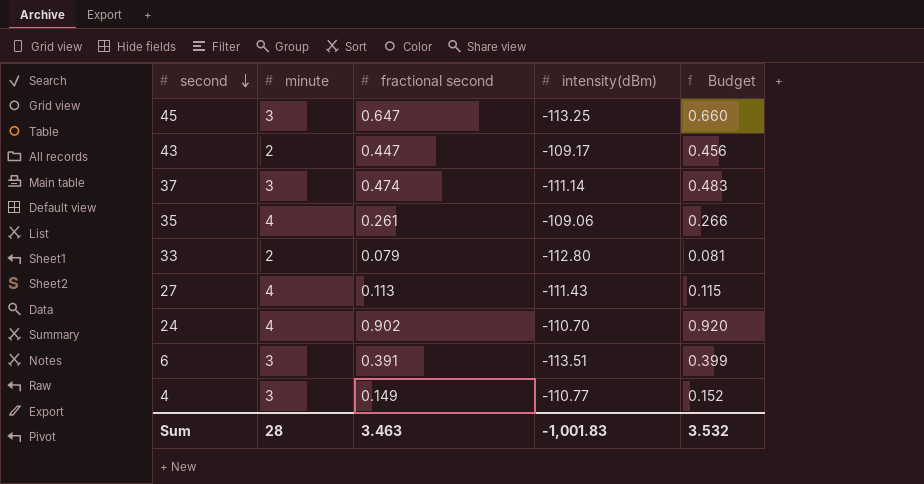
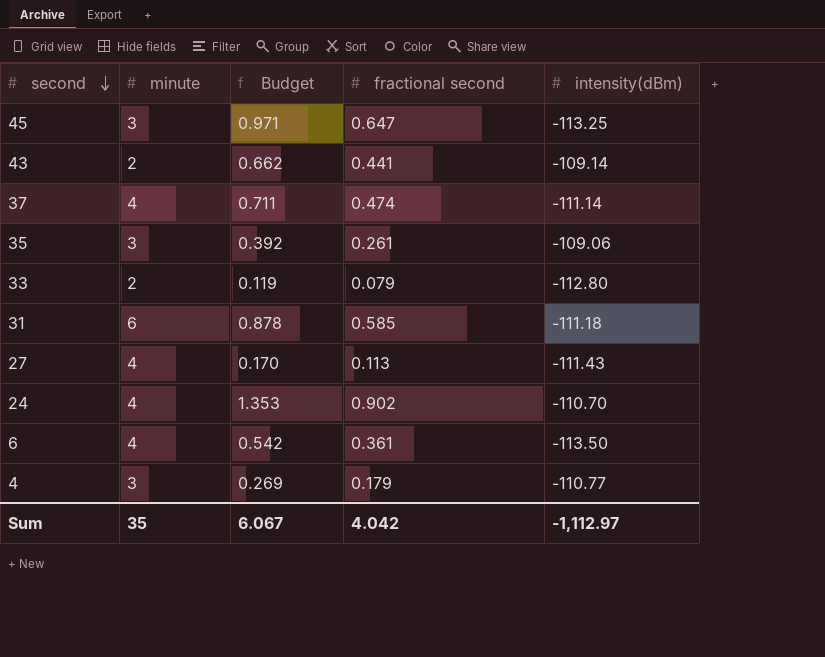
column Budget | formula: [fractional second] * 1.02 -> [fractional second] * 1.5
column Budget | position: 5 -> 3
43 | fractional second: 0.447 -> 0.441
43 | intensity(dBm): -109.17 -> -109.14
37 | minute: 3 -> 4
35 | minute: 4 -> 3
row 31: none -> 6 | 0.878 | 0.585 | -111.18
6 | minute: 3 -> 4
6 | fractional second: 0.391 -> 0.361
6 | intensity(dBm): -113.51 -> -113.50
4 | fractional second: 0.149 -> 0.179
Sum | minute: 28 -> 35
Sum | Budget: 3.532 -> 6.067
Sum | fractional second: 3.463 -> 4.042
Sum | intensity(dBm): -1,001.83 -> -1,112.97

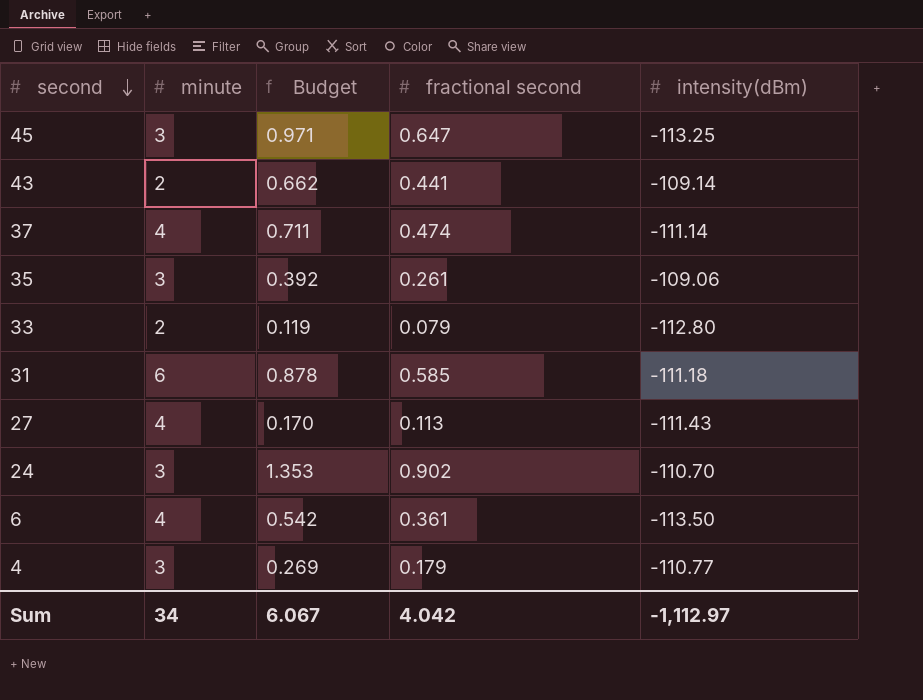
24 | minute: 4 -> 3
Sum | minute: 35 -> 34

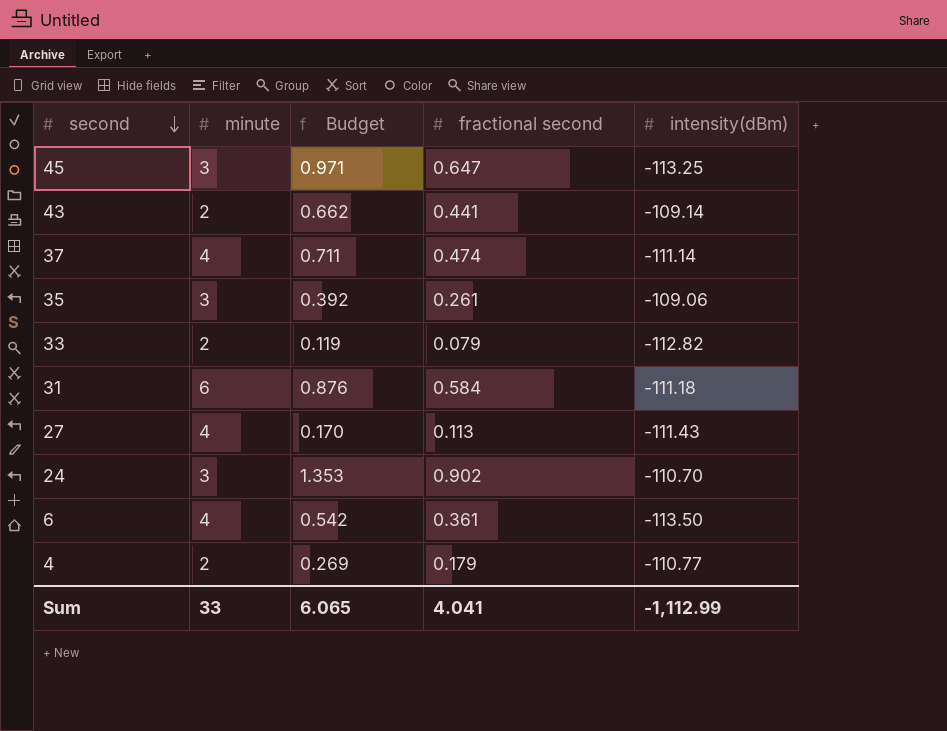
33 | intensity(dBm): -112.80 -> -112.82
31 | Budget: 0.878 -> 0.876
31 | fractional second: 0.585 -> 0.584
4 | minute: 3 -> 2
Sum | minute: 34 -> 33
Sum | Budget: 6.067 -> 6.065
Sum | fractional second: 4.042 -> 4.041
Sum | intensity(dBm): -1,112.97 -> -1,112.99

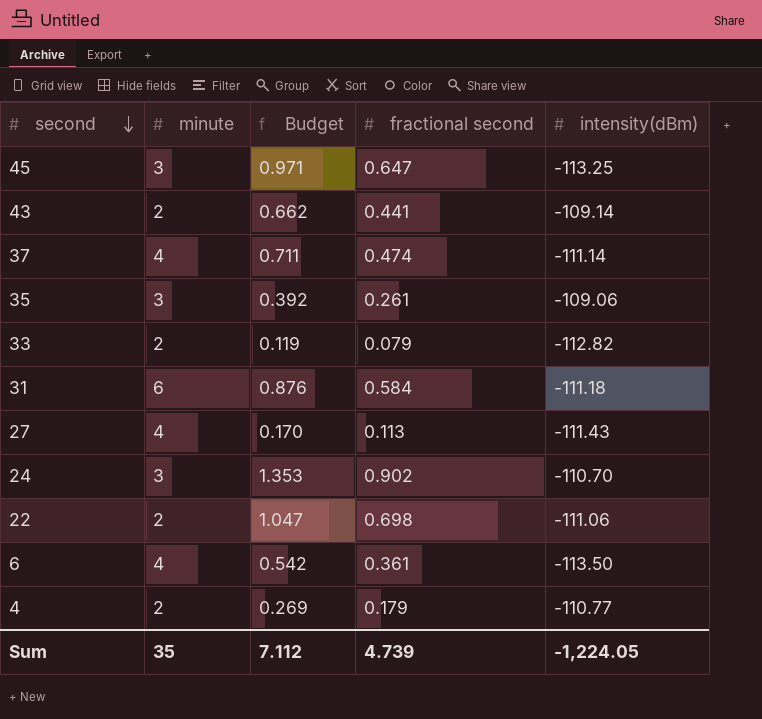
row 22: none -> 2 | 1.047 | 0.698 | -111.06
Sum | minute: 33 -> 35
Sum | Budget: 6.065 -> 7.112
Sum | fractional second: 4.041 -> 4.739
Sum | intensity(dBm): -1,112.99 -> -1,224.05

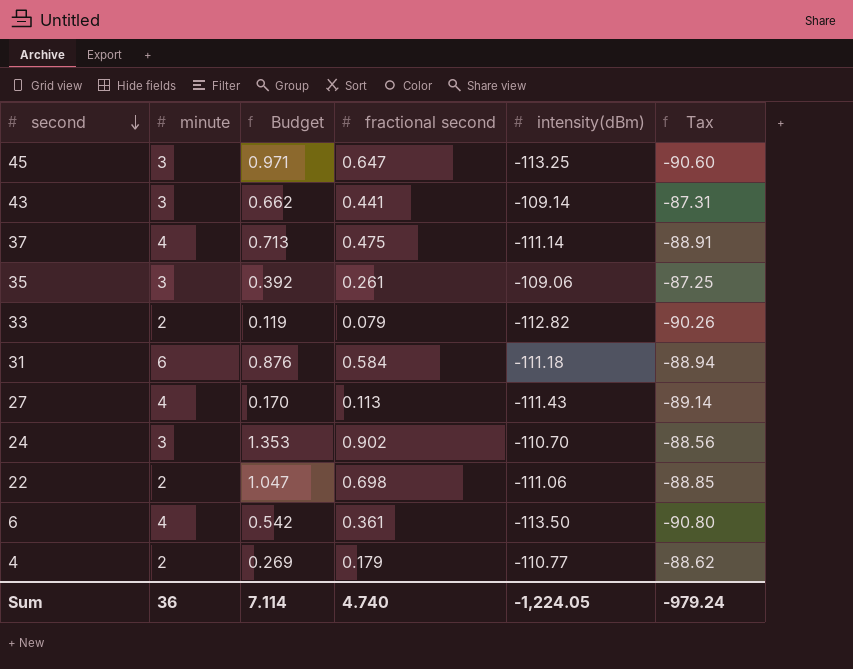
column Tax | formula: none -> [intensity(dBm)] * 0.8
43 | minute: 2 -> 3
37 | Budget: 0.711 -> 0.713
37 | fractional second: 0.474 -> 0.475
Sum | minute: 35 -> 36
Sum | Budget: 7.112 -> 7.114
Sum | fractional second: 4.739 -> 4.740

